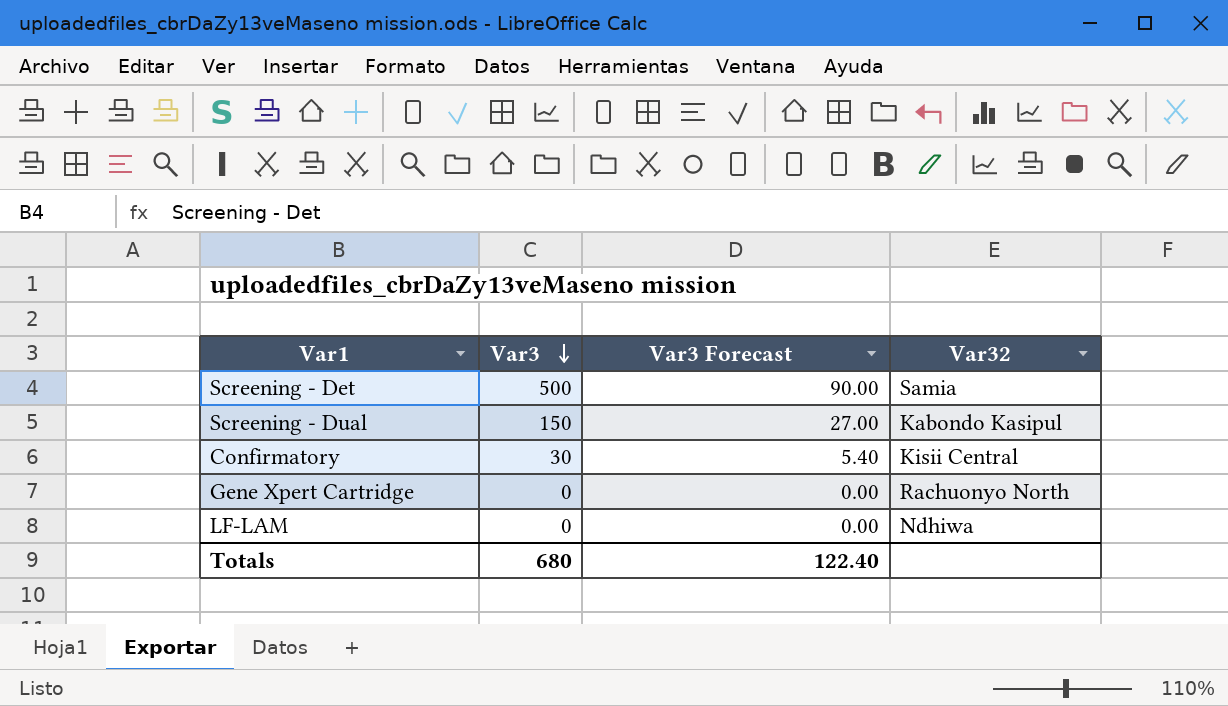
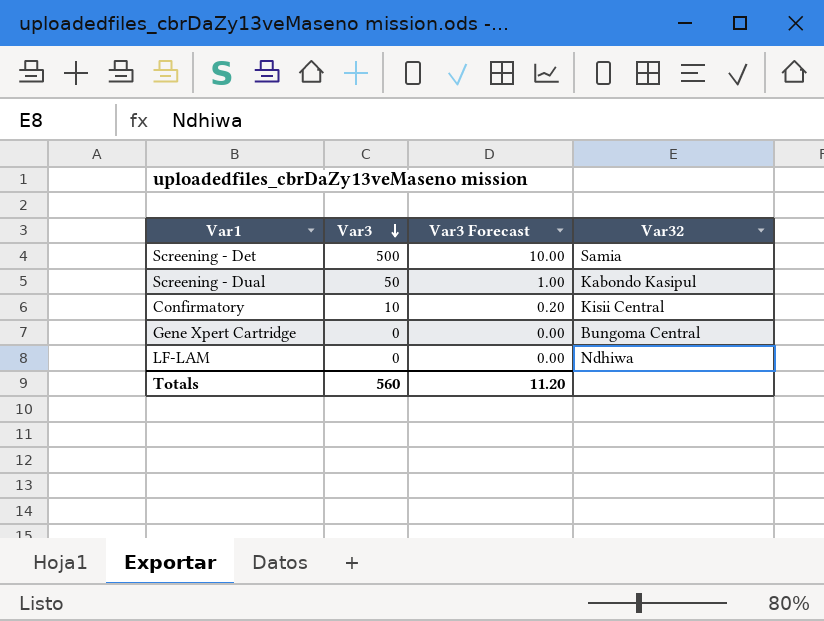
column Var3 Forecast | formula: [Var3] * 0.18 -> [Var3] * 0.02
Screening - Dual | Var3: 150 -> 50
Confirmatory | Var3: 30 -> 10
Gene Xpert Cartridge | Var32: Rachuonyo North -> Bungoma Central
Totals | Var3: 680 -> 560
Totals | Var3 Forecast: 122.40 -> 11.20

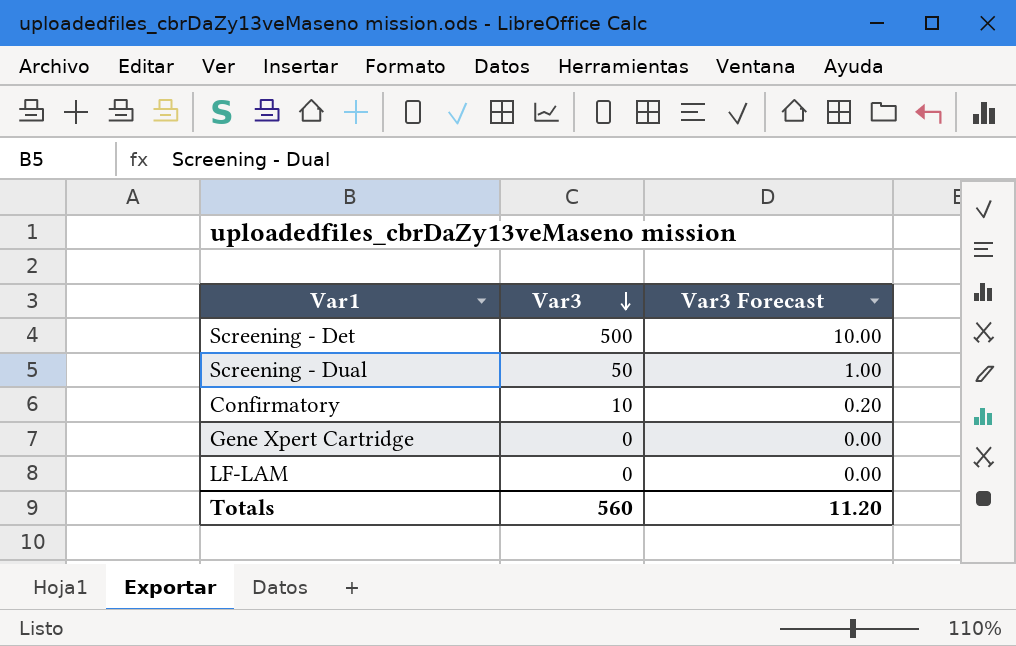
column Var32 | position: 4 -> none

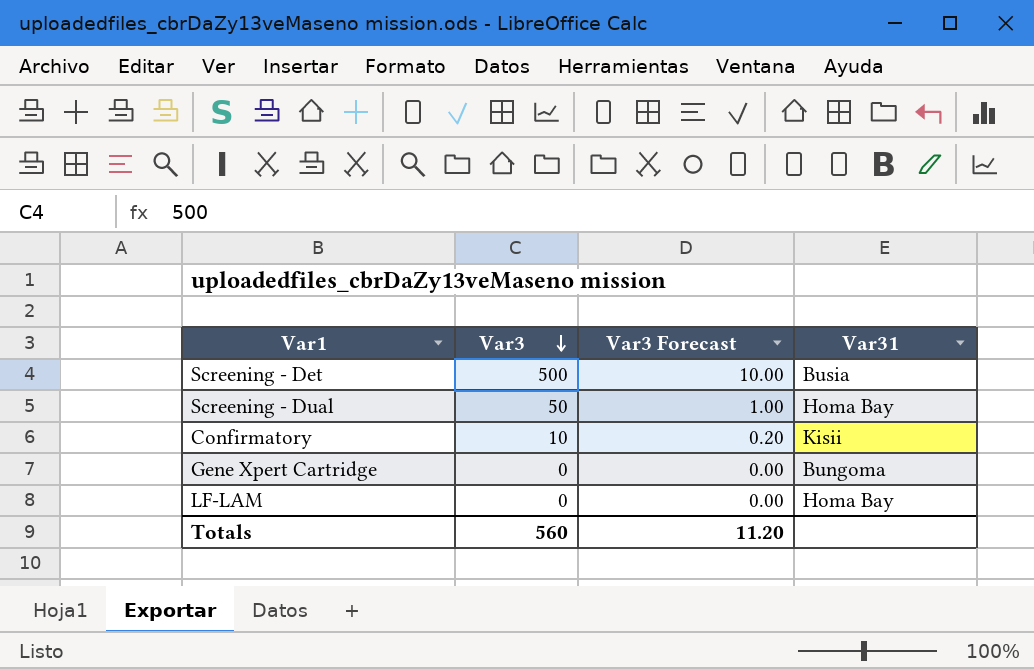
column Var31 | position: none -> 4

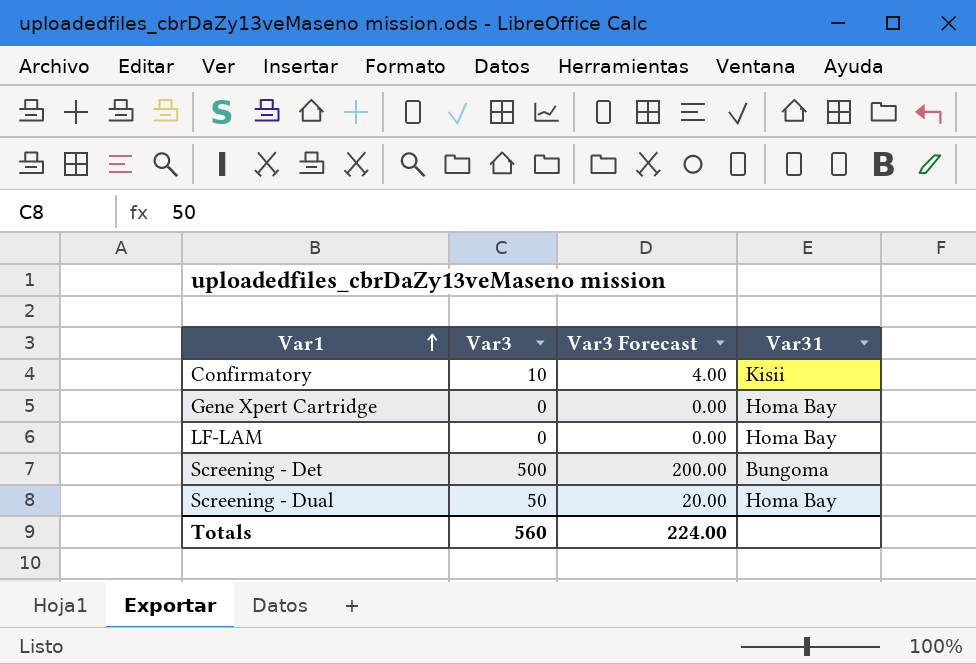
row order: Var3 descending -> Var1 ascending
column Var3 Forecast | formula: [Var3] * 0.02 -> [Var3] * 0.4
Gene Xpert Cartridge | Var31: Bungoma -> Homa Bay
Screening - Det | Var31: Busia -> Bungoma
Totals | Var3 Forecast: 11.20 -> 224.00

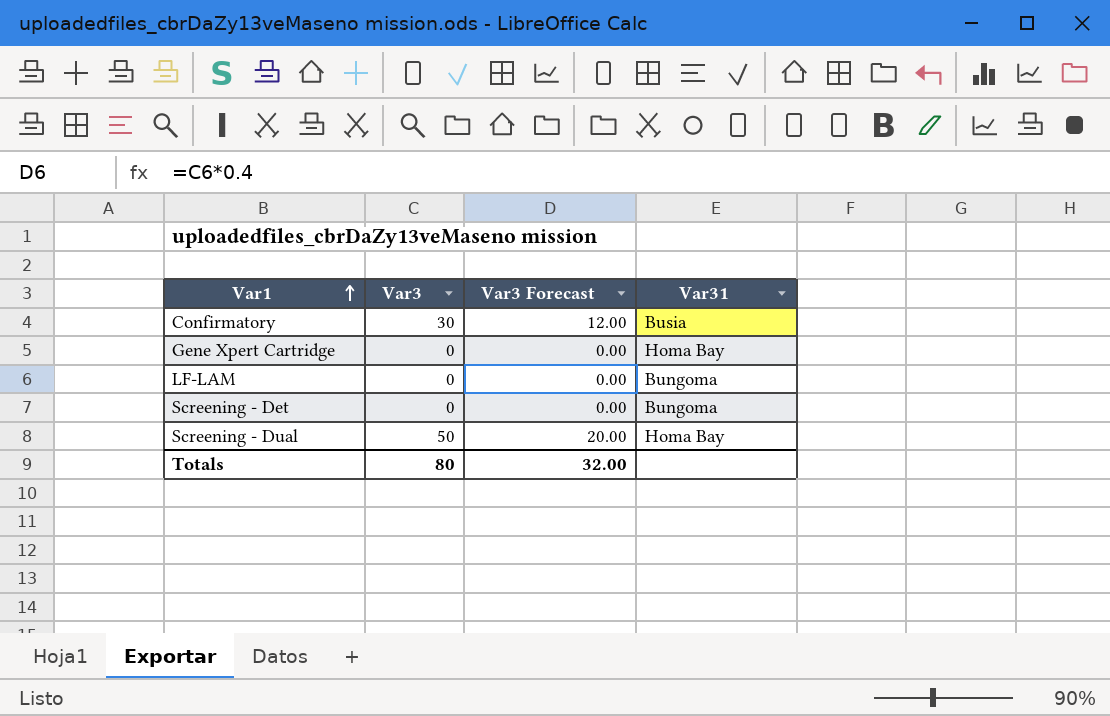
Confirmatory | Var3: 10 -> 30
Confirmatory | Var3 Forecast: 4.00 -> 12.00
Confirmatory | Var31: Kisii -> Busia
LF-LAM | Var31: Homa Bay -> Bungoma
Screening - Det | Var3: 500 -> 0
Screening - Det | Var3 Forecast: 200.00 -> 0.00
Totals | Var3: 560 -> 80
Totals | Var3 Forecast: 224.00 -> 32.00

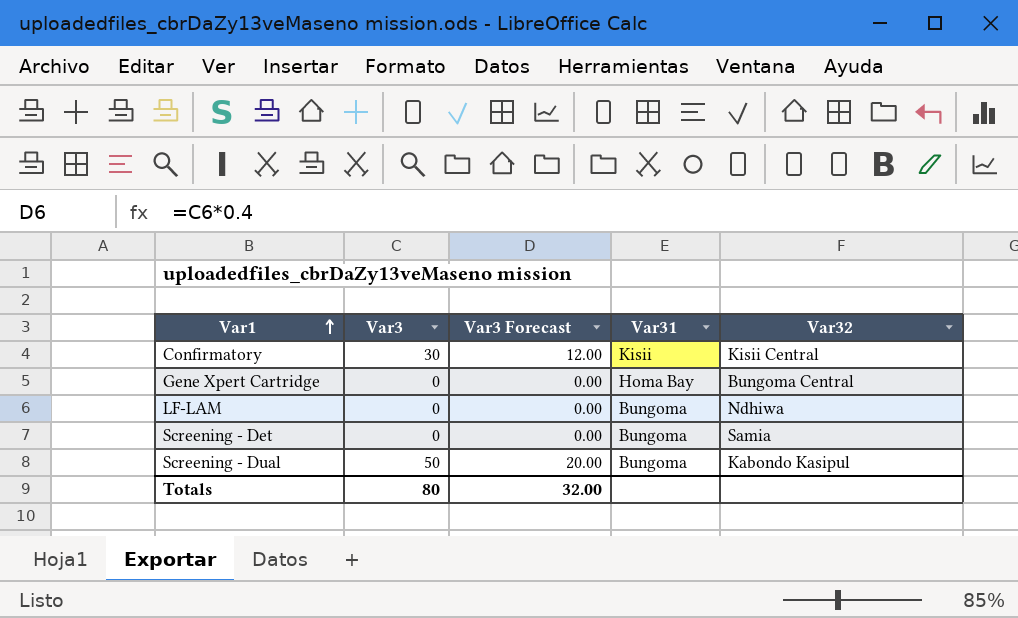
column Var32 | position: none -> 5
Confirmatory | Var31: Busia -> Kisii
Screening - Dual | Var31: Homa Bay -> Bungoma

